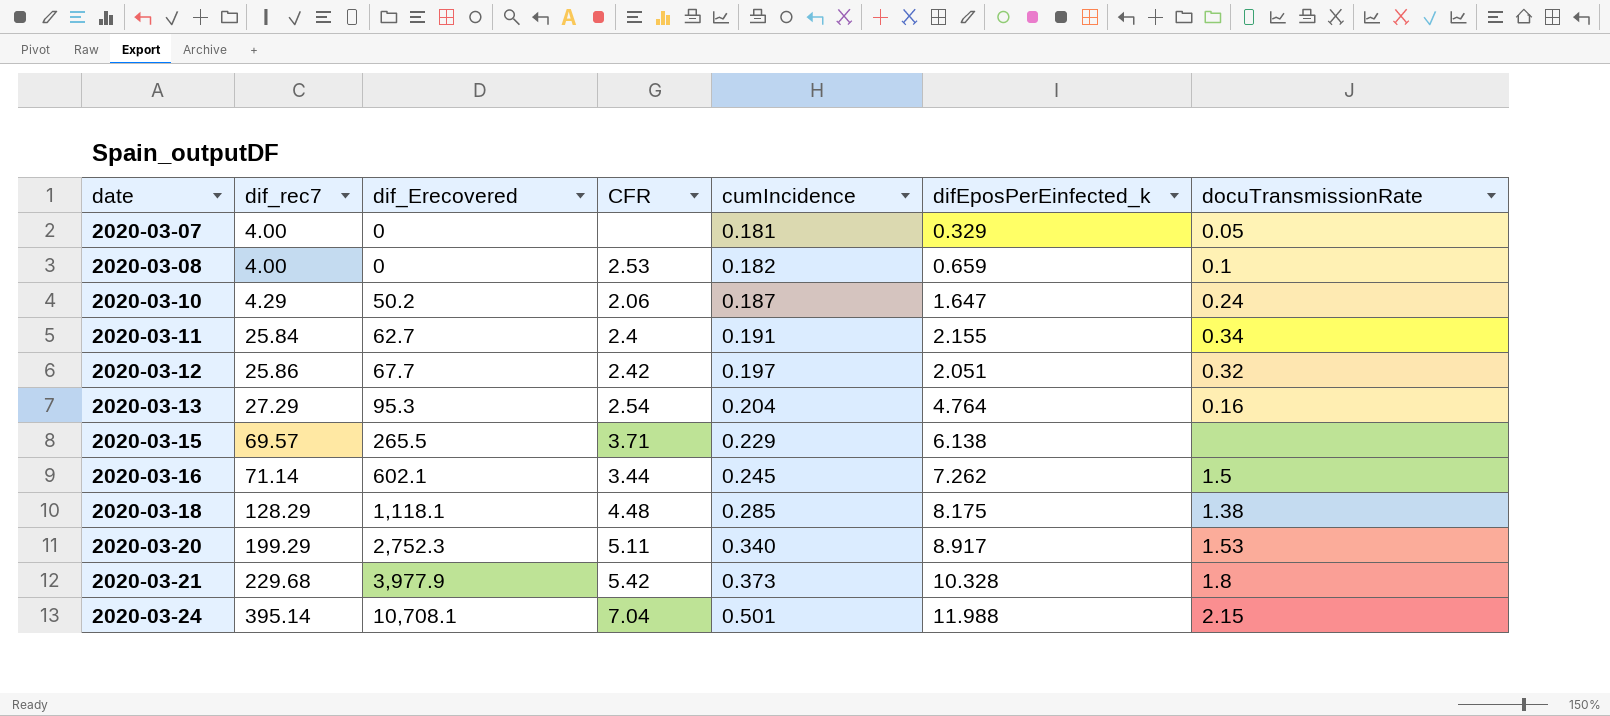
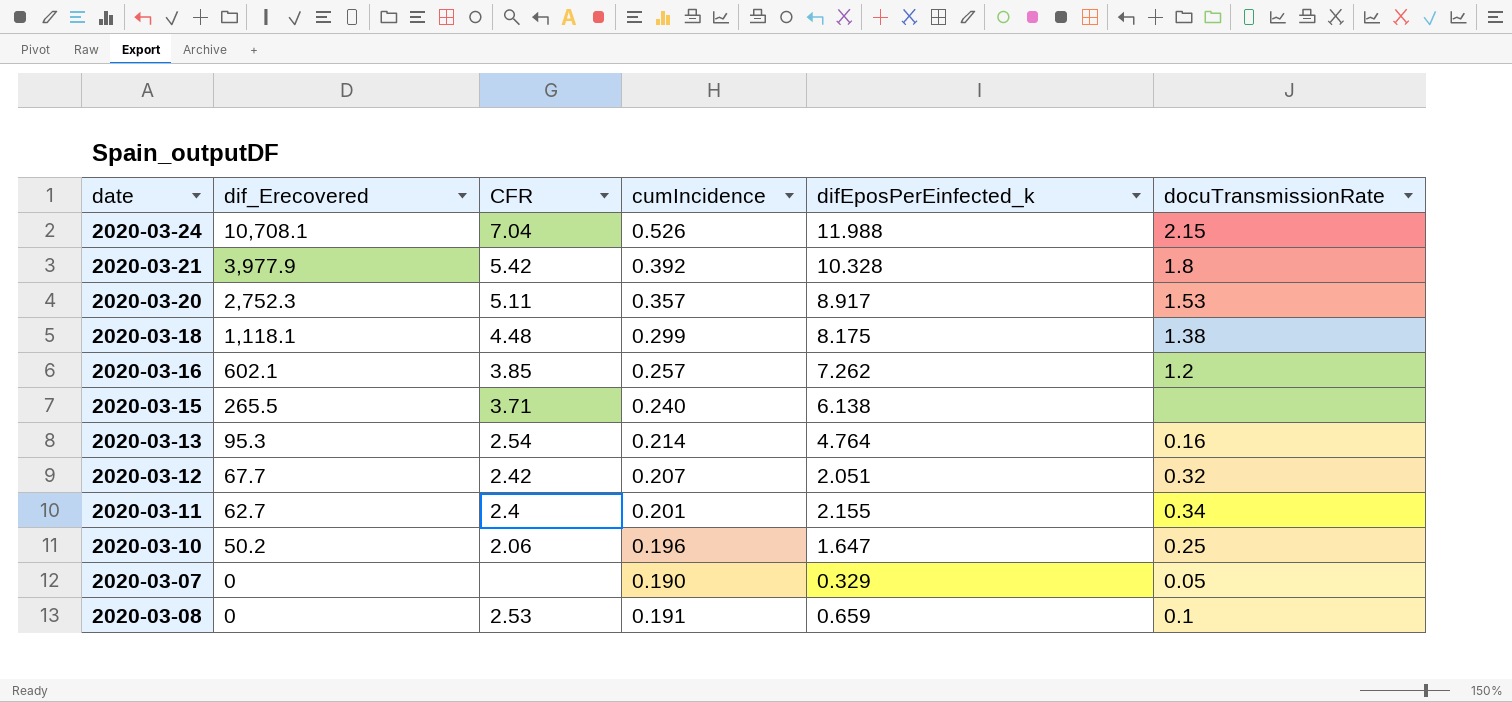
row order: date ascending -> dif_Erecovered descending
column dif_rec7 | position: 2 -> none
2020-03-24 | cumIncidence: 0.501 -> 0.526
2020-03-21 | cumIncidence: 0.373 -> 0.392
2020-03-20 | cumIncidence: 0.340 -> 0.357
2020-03-18 | cumIncidence: 0.285 -> 0.299
2020-03-16 | CFR: 3.44 -> 3.85
2020-03-16 | cumIncidence: 0.245 -> 0.257
2020-03-16 | docuTransmissionRate: 1.5 -> 1.2
2020-03-15 | cumIncidence: 0.229 -> 0.240
2020-03-13 | cumIncidence: 0.204 -> 0.214
2020-03-12 | cumIncidence: 0.197 -> 0.207
2020-03-11 | cumIncidence: 0.191 -> 0.201
2020-03-10 | cumIncidence: 0.187 -> 0.196
2020-03-10 | docuTransmissionRate: 0.24 -> 0.25
2020-03-07 | cumIncidence: 0.181 -> 0.190
2020-03-08 | cumIncidence: 0.182 -> 0.191

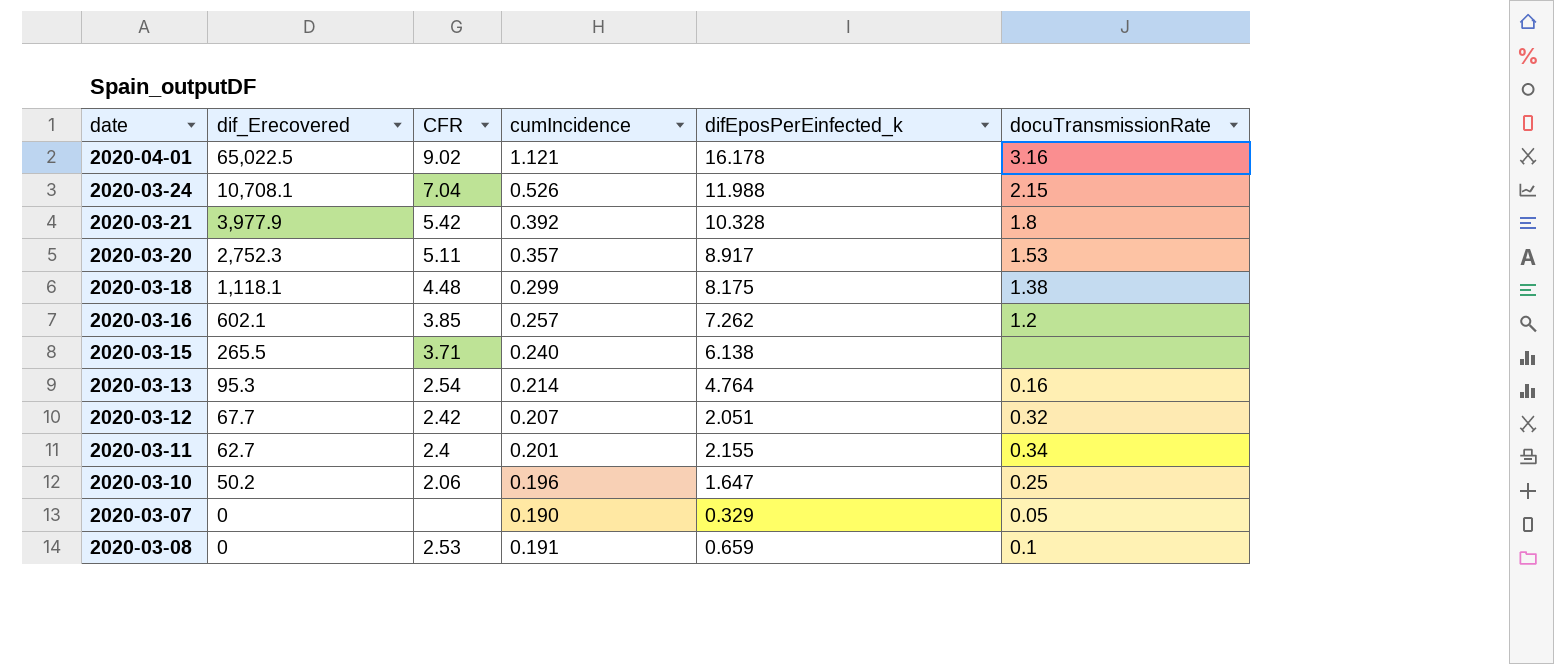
row 2020-04-01: none -> 65,022.5 | 9.02 | 1.121 | 16.178 | 3.16

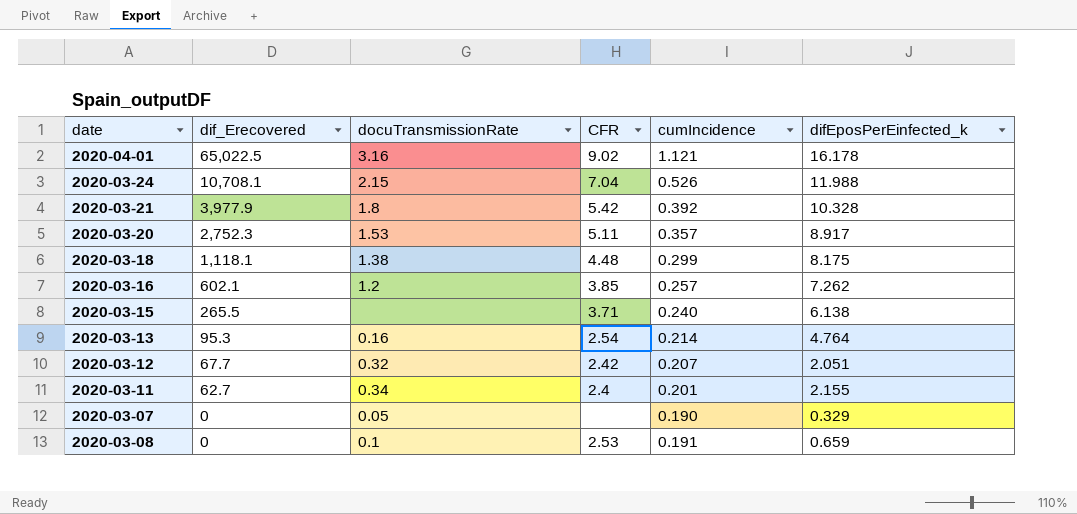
column docuTransmissionRate | position: 6 -> 3
row 2020-03-10: 50.2 | 2.06 | 0.196 | 1.647 | 0.25 -> none

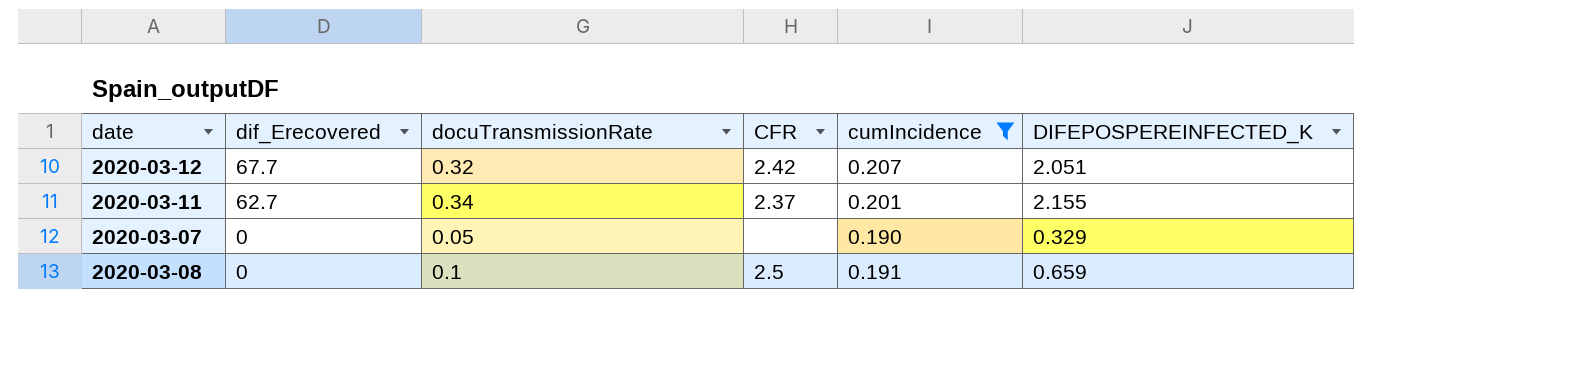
filter: none -> cumIncidence <= 0.207
column name: difEposPerEinfected_k -> DIFEPOSPEREINFECTED_K
2020-03-11 | CFR: 2.4 -> 2.37
2020-03-08 | CFR: 2.53 -> 2.5

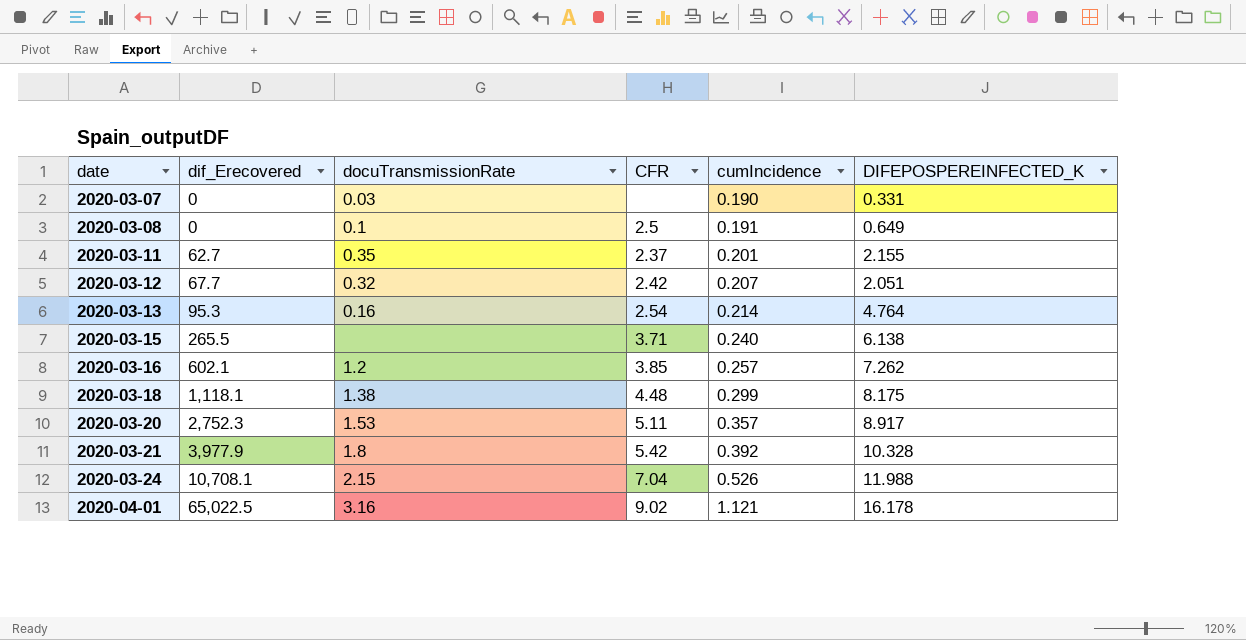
filter: cumIncidence <= 0.207 -> none
row order: dif_Erecovered descending -> date ascending
2020-03-07 | docuTransmissionRate: 0.05 -> 0.03
2020-03-07 | DIFEPOSPEREINFECTED_K: 0.329 -> 0.331
2020-03-08 | DIFEPOSPEREINFECTED_K: 0.659 -> 0.649
2020-03-11 | docuTransmissionRate: 0.34 -> 0.35

